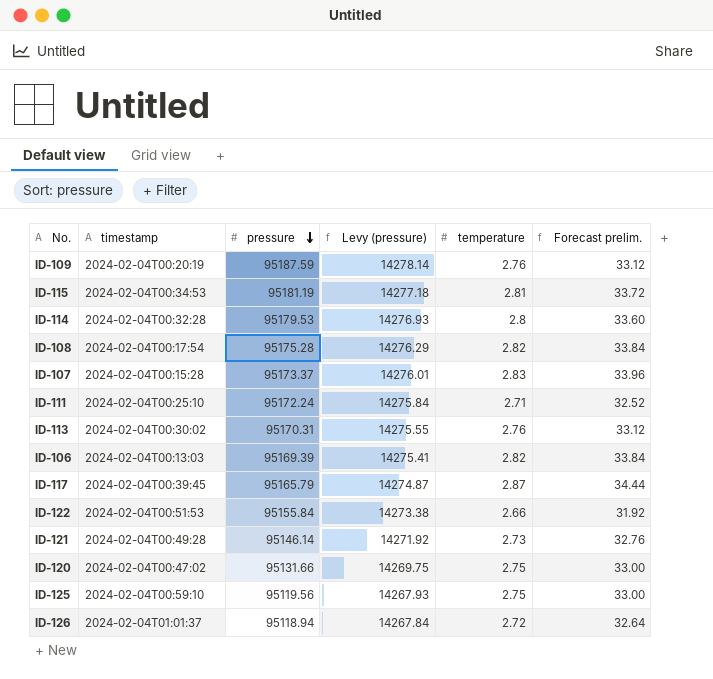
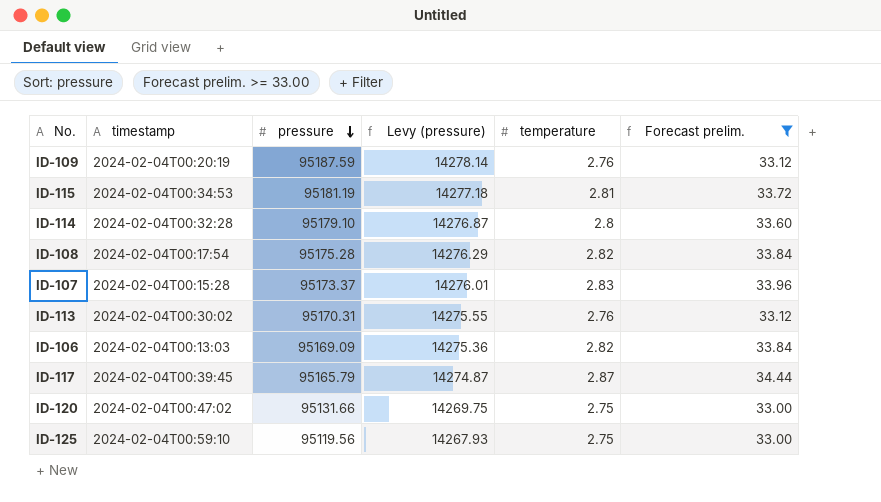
filter: none -> Forecast prelim. >= 33.00
ID-114 | pressure: 95179.53 -> 95179.10
ID-114 | Levy (pressure): 14276.93 -> 14276.87
ID-106 | pressure: 95169.39 -> 95169.09
ID-106 | Levy (pressure): 14275.41 -> 14275.36

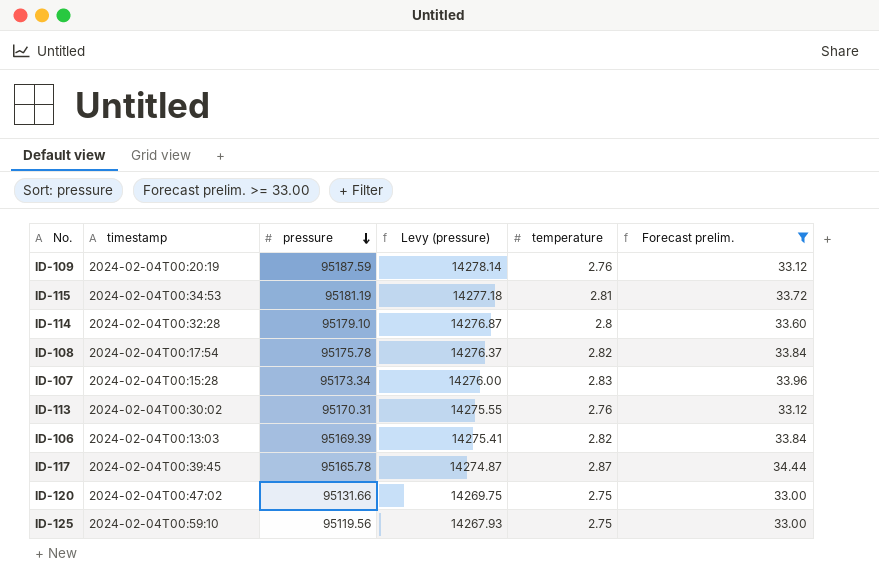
ID-108 | pressure: 95175.28 -> 95175.78
ID-108 | Levy (pressure): 14276.29 -> 14276.37
ID-107 | pressure: 95173.37 -> 95173.34
ID-107 | Levy (pressure): 14276.01 -> 14276.00
ID-106 | pressure: 95169.09 -> 95169.39
ID-106 | Levy (pressure): 14275.36 -> 14275.41
ID-117 | pressure: 95165.79 -> 95165.78

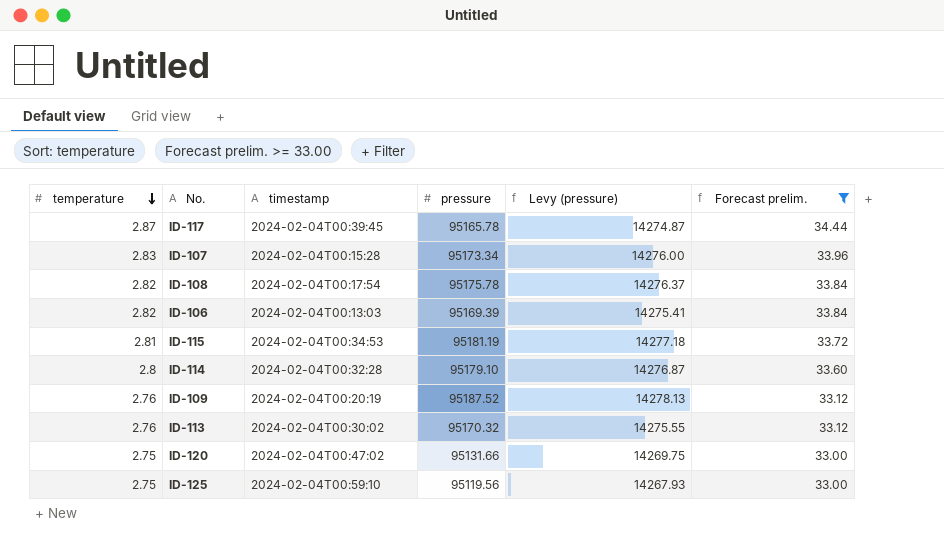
row order: pressure descending -> temperature descending
column temperature | position: 5 -> 1
ID-109 | pressure: 95187.59 -> 95187.52
ID-109 | Levy (pressure): 14278.14 -> 14278.13
ID-113 | pressure: 95170.31 -> 95170.32

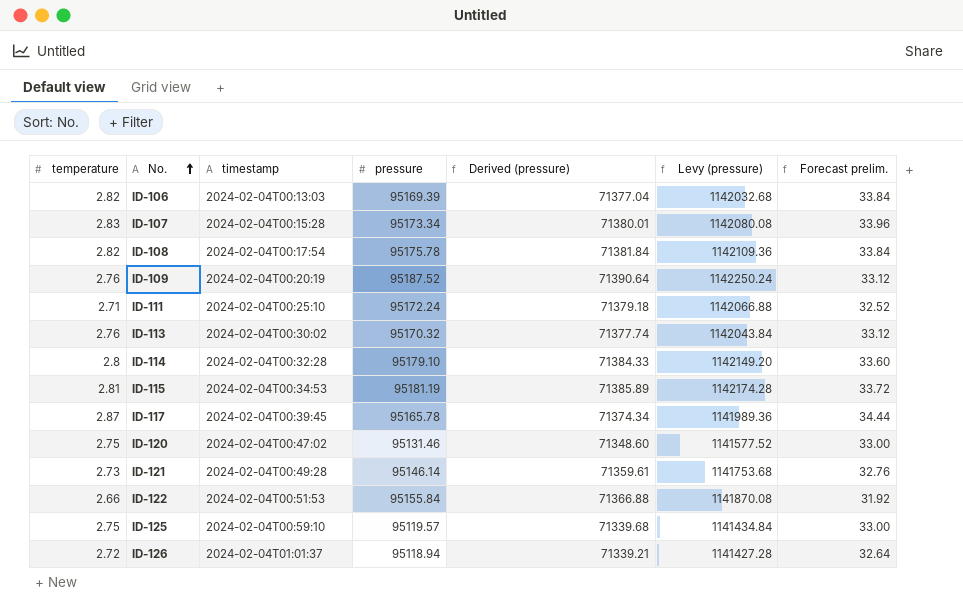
filter: Forecast prelim. >= 33.00 -> none
row order: temperature descending -> No. ascending
column Derived (pressure) | formula: none -> [pressure] * 0.75
column Levy (pressure) | formula: [pressure] * 0.15 -> [pressure] * 12
ID-120 | pressure: 95131.66 -> 95131.46
ID-125 | pressure: 95119.56 -> 95119.57

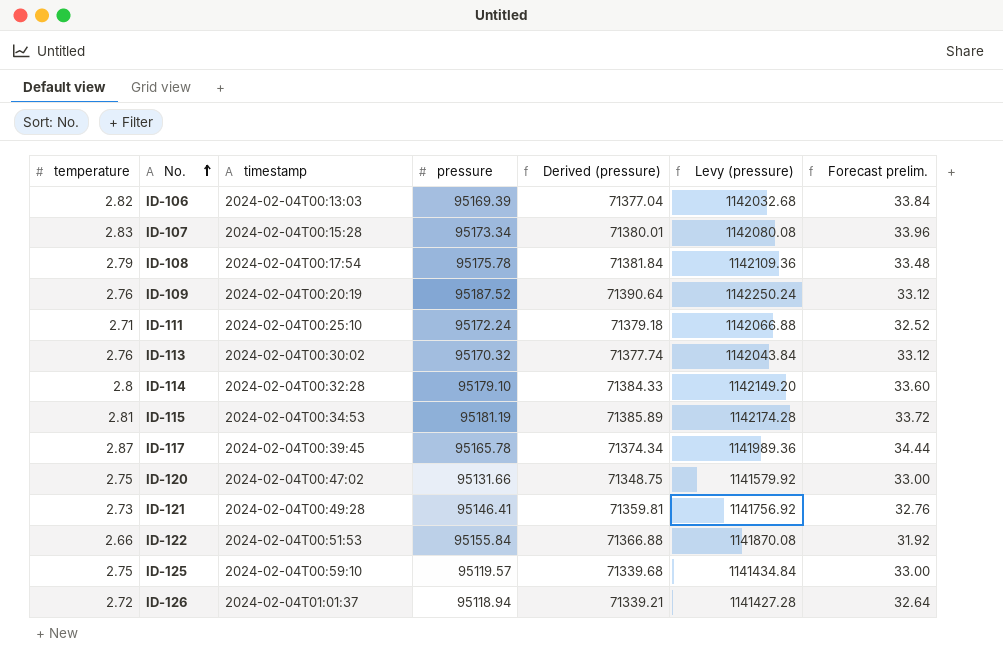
ID-108 | temperature: 2.82 -> 2.79
ID-108 | Forecast prelim.: 33.84 -> 33.48
ID-120 | pressure: 95131.46 -> 95131.66
ID-120 | Derived (pressure): 71348.60 -> 71348.75
ID-120 | Levy (pressure): 1141577.52 -> 1141579.92
ID-121 | pressure: 95146.14 -> 95146.41
ID-121 | Derived (pressure): 71359.61 -> 71359.81
ID-121 | Levy (pressure): 1141753.68 -> 1141756.92

